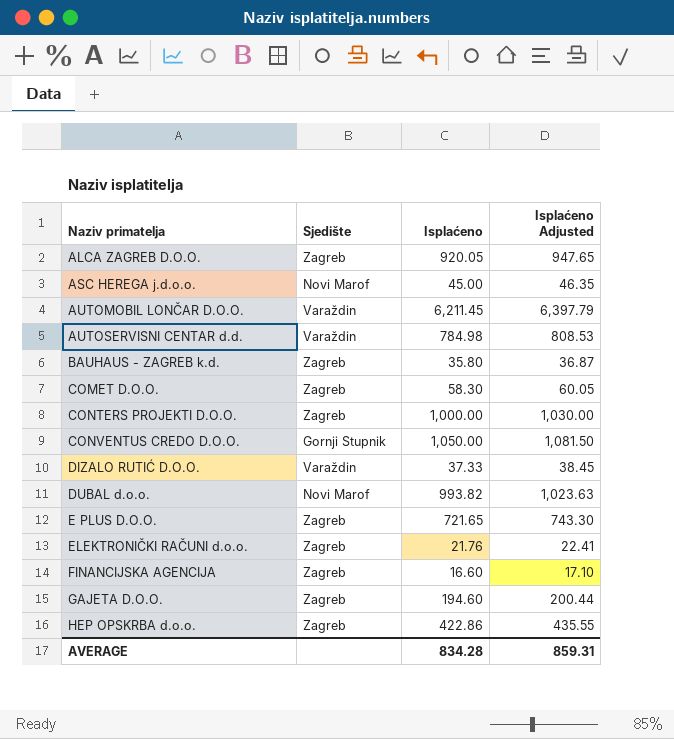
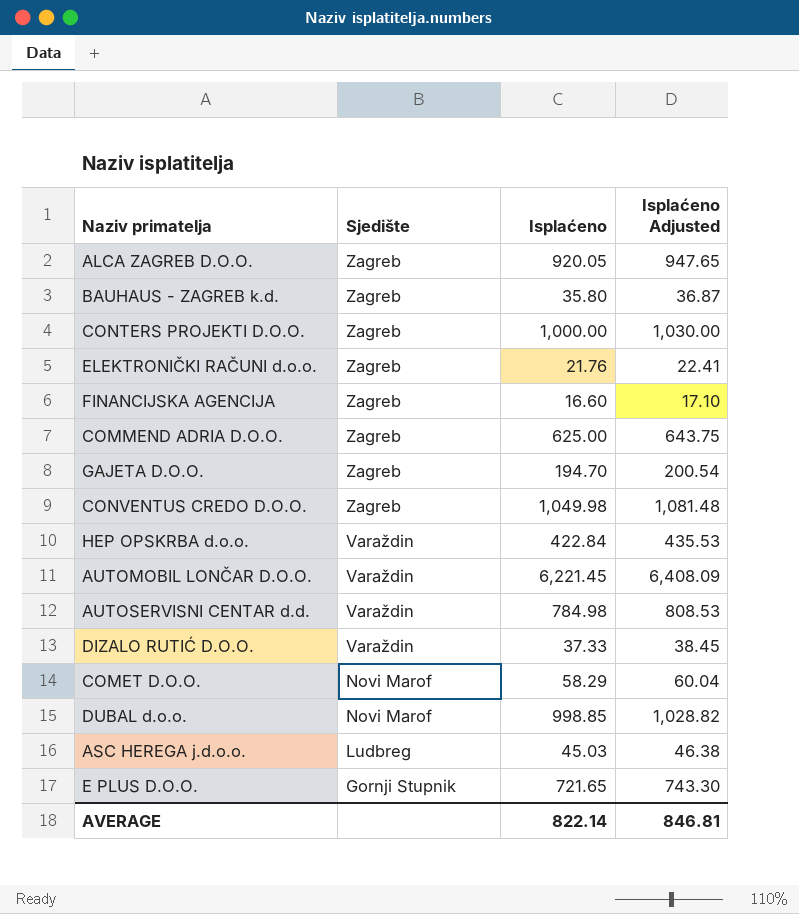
row order: Naziv primatelja ascending -> Sjedište descending
row COMMEND ADRIA D.O.O.: none -> Zagreb | 625.00 | 643.75
GAJETA D.O.O. | Isplaćeno: 194.60 -> 194.70
GAJETA D.O.O. | Isplaćeno Adjusted: 200.44 -> 200.54
CONVENTUS CREDO D.O.O. | Sjedište: Gornji Stupnik -> Zagreb
CONVENTUS CREDO D.O.O. | Isplaćeno: 1,050.00 -> 1,049.98
CONVENTUS CREDO D.O.O. | Isplaćeno Adjusted: 1,081.50 -> 1,081.48
HEP OPSKRBA d.o.o. | Sjedište: Zagreb -> Varaždin
HEP OPSKRBA d.o.o. | Isplaćeno: 422.86 -> 422.84
HEP OPSKRBA d.o.o. | Isplaćeno Adjusted: 435.55 -> 435.53
AUTOMOBIL LONČAR D.O.O. | Isplaćeno: 6,211.45 -> 6,221.45
AUTOMOBIL LONČAR D.O.O. | Isplaćeno Adjusted: 6,397.79 -> 6,408.09
COMET D.O.O. | Sjedište: Zagreb -> Novi Marof
COMET D.O.O. | Isplaćeno: 58.30 -> 58.29
COMET D.O.O. | Isplaćeno Adjusted: 60.05 -> 60.04
DUBAL d.o.o. | Isplaćeno: 993.82 -> 998.85
DUBAL d.o.o. | Isplaćeno Adjusted: 1,023.63 -> 1,028.82
ASC HEREGA j.d.o.o. | Sjedište: Novi Marof -> Ludbreg
ASC HEREGA j.d.o.o. | Isplaćeno: 45.00 -> 45.03
ASC HEREGA j.d.o.o. | Isplaćeno Adjusted: 46.35 -> 46.38
E PLUS D.O.O. | Sjedište: Zagreb -> Gornji Stupnik
AVERAGE | Isplaćeno: 834.28 -> 822.14
AVERAGE | Isplaćeno Adjusted: 859.31 -> 846.81

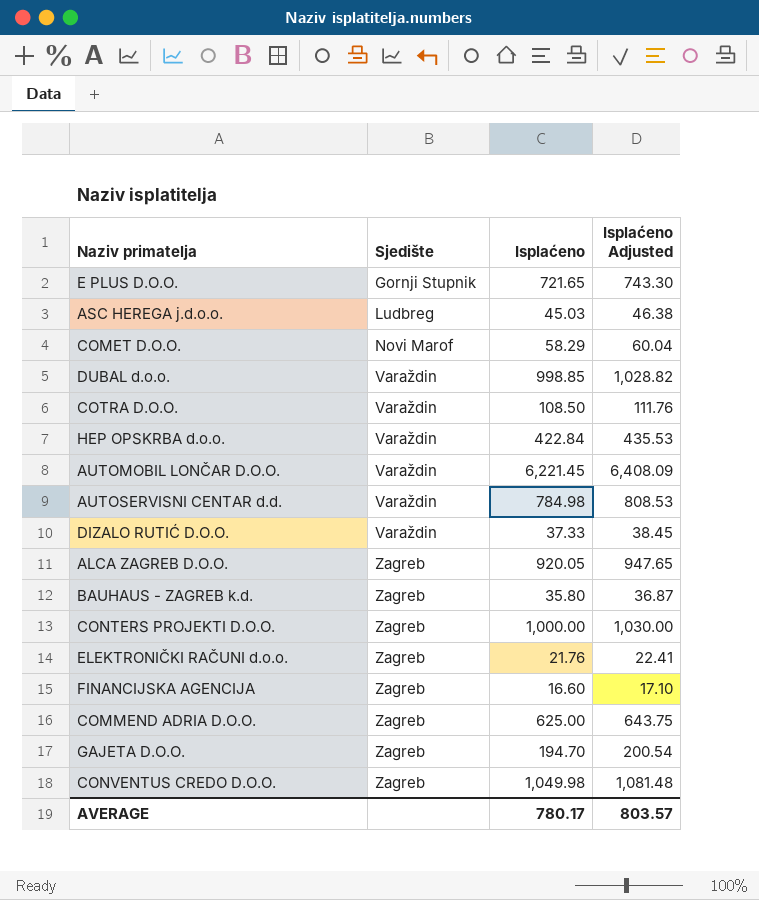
row order: Sjedište descending -> Sjedište ascending
DUBAL d.o.o. | Sjedište: Novi Marof -> Varaždin
row COTRA D.O.O.: none -> Varaždin | 108.50 | 111.76
AVERAGE | Isplaćeno: 822.14 -> 780.17
AVERAGE | Isplaćeno Adjusted: 846.81 -> 803.57

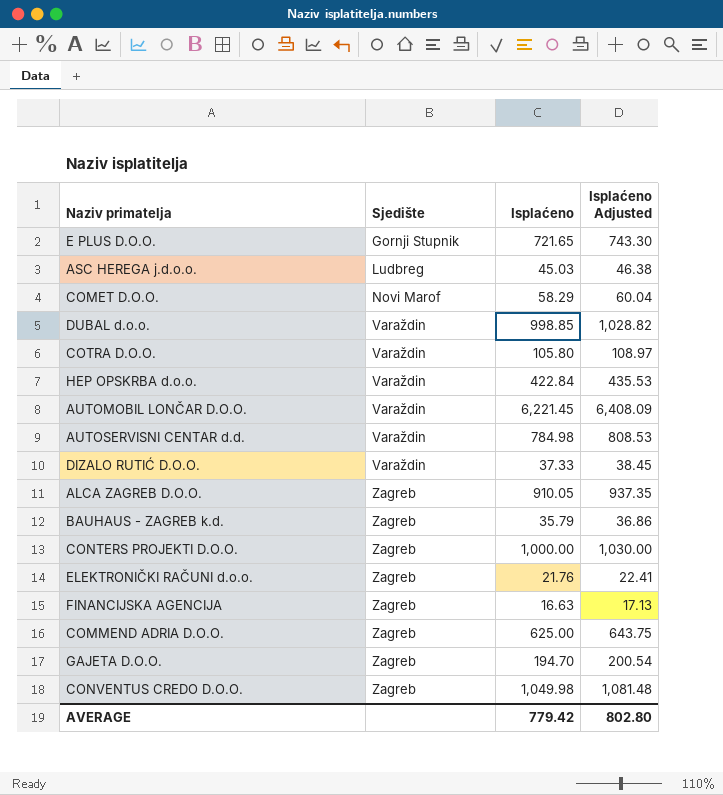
COTRA D.O.O. | Isplaćeno: 108.50 -> 105.80
COTRA D.O.O. | Isplaćeno Adjusted: 111.76 -> 108.97
ALCA ZAGREB D.O.O. | Isplaćeno: 920.05 -> 910.05
ALCA ZAGREB D.O.O. | Isplaćeno Adjusted: 947.65 -> 937.35
BAUHAUS - ZAGREB k.d. | Isplaćeno: 35.80 -> 35.79
BAUHAUS - ZAGREB k.d. | Isplaćeno Adjusted: 36.87 -> 36.86
FINANCIJSKA AGENCIJA | Isplaćeno: 16.60 -> 16.63
FINANCIJSKA AGENCIJA | Isplaćeno Adjusted: 17.10 -> 17.13
AVERAGE | Isplaćeno: 780.17 -> 779.42
AVERAGE | Isplaćeno Adjusted: 803.57 -> 802.80

